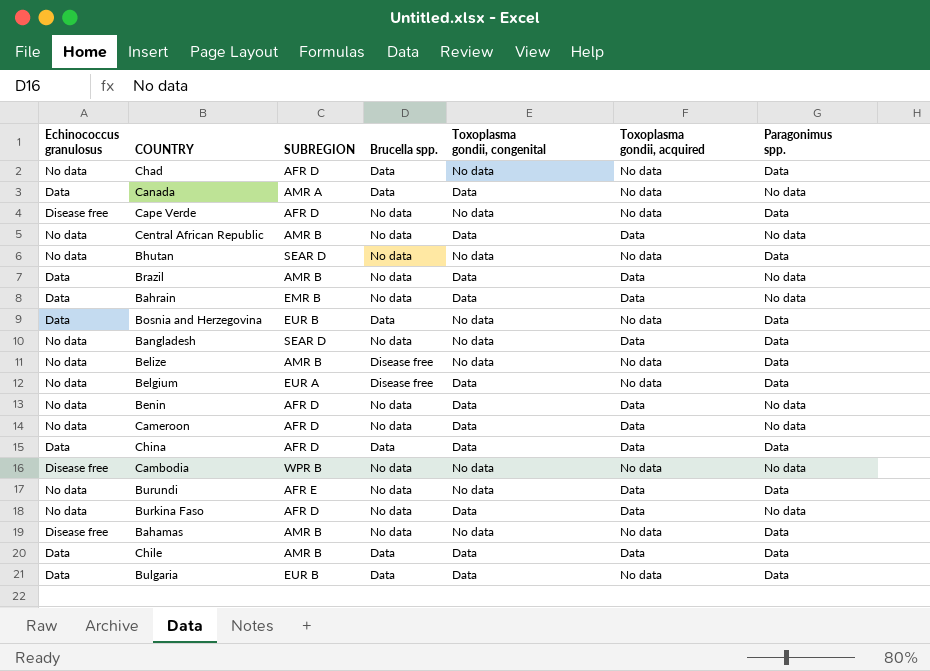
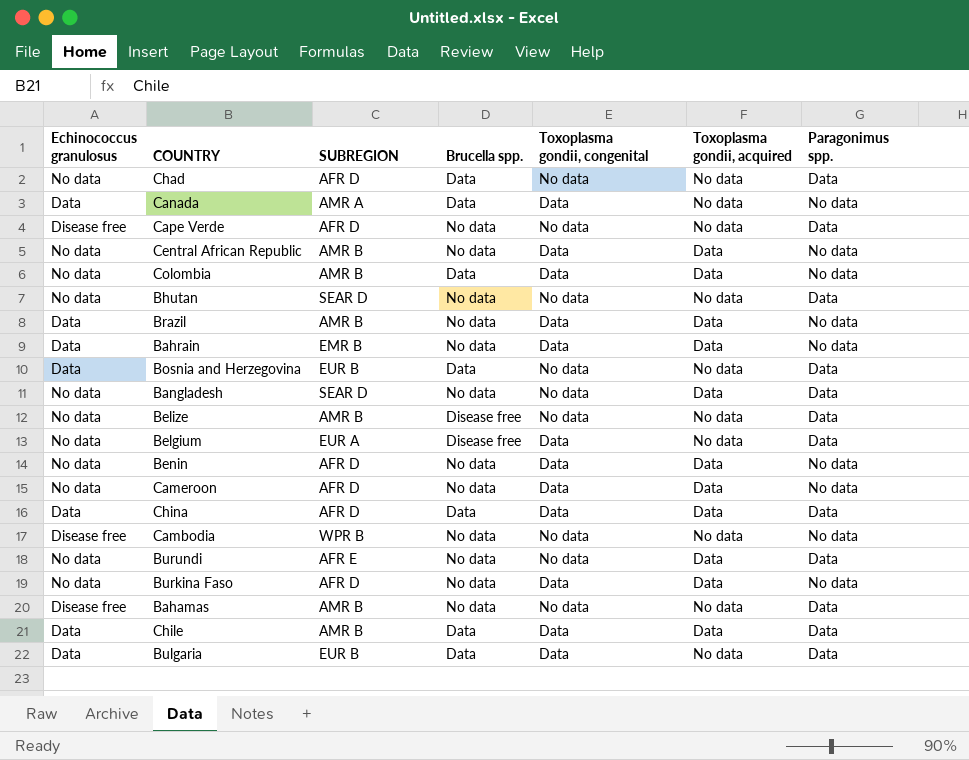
row Colombia: none -> No data | AMR B | Data | Data | Data | No data

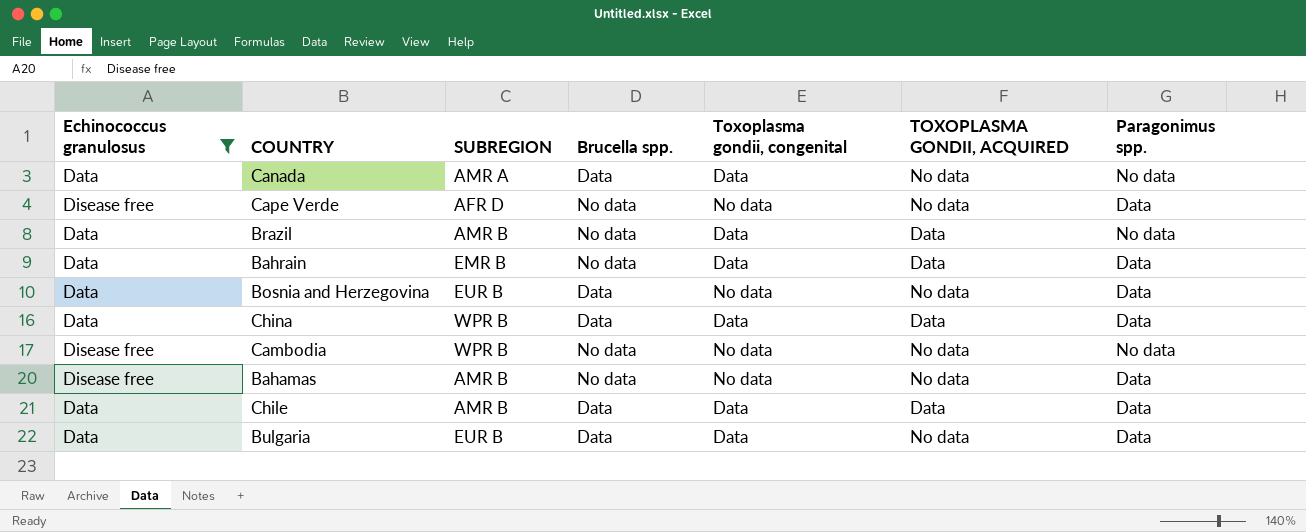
filter: none -> Echinococcus granulosus != No data
column name: Toxoplasma gondii, acquired -> TOXOPLASMA GONDII, ACQUIRED
Bahrain | Paragonimus spp.: No data -> Data
China | SUBREGION: AFR D -> WPR B

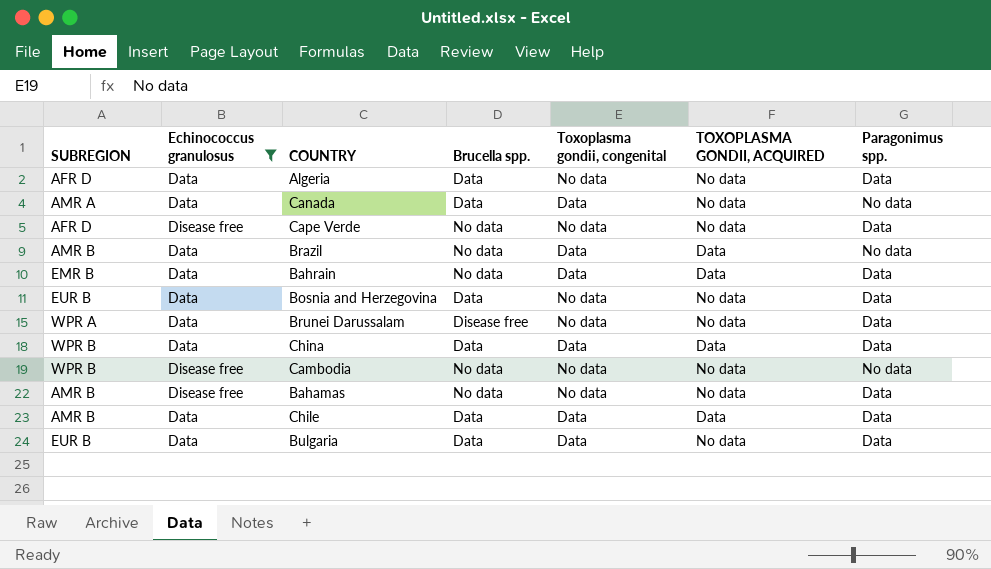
column SUBREGION | position: 3 -> 1
row Algeria: none -> AFR D | Data | Data | No data | No data | Data
row Brunei Darussalam: none -> WPR A | Data | Disease free | No data | No data | Data

